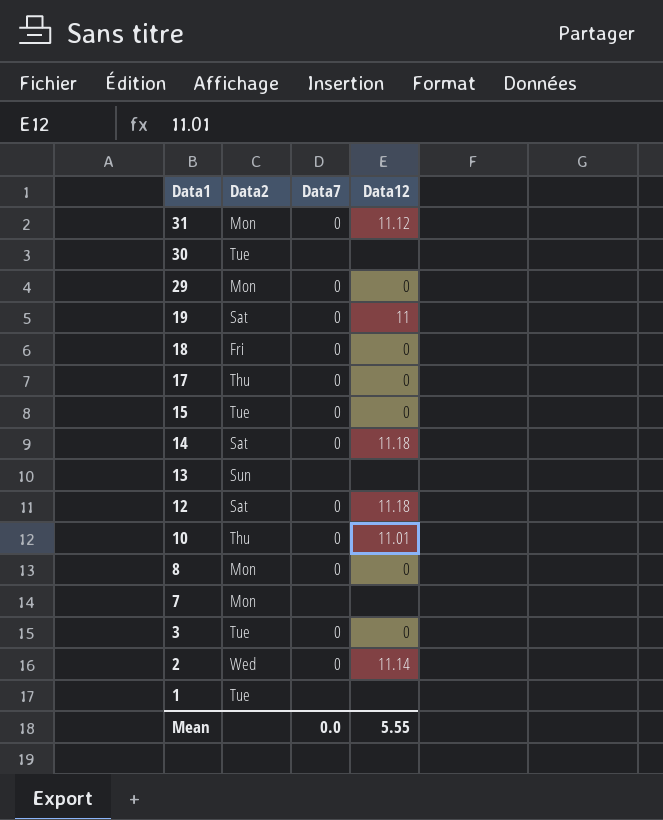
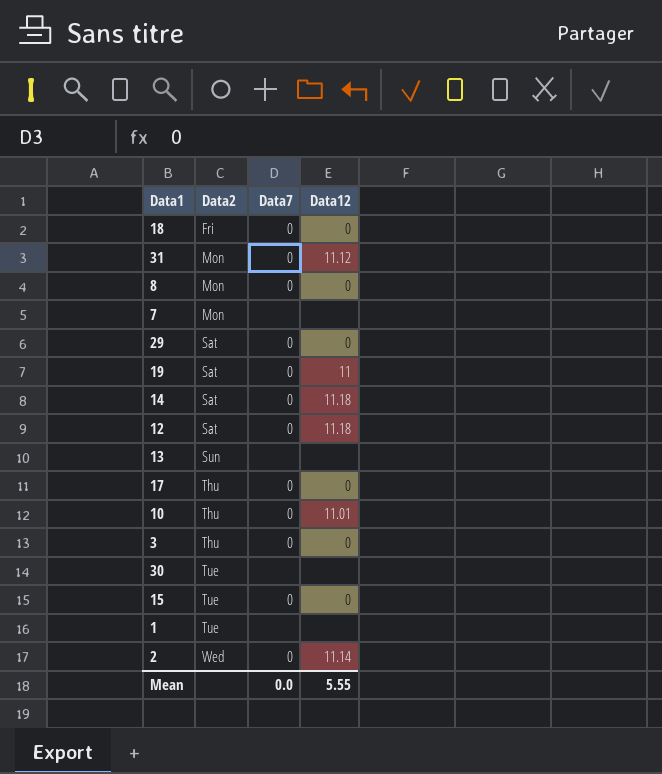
row order: Data1 descending -> Data2 ascending
29 | Data2: Mon -> Sat
3 | Data2: Tue -> Thu

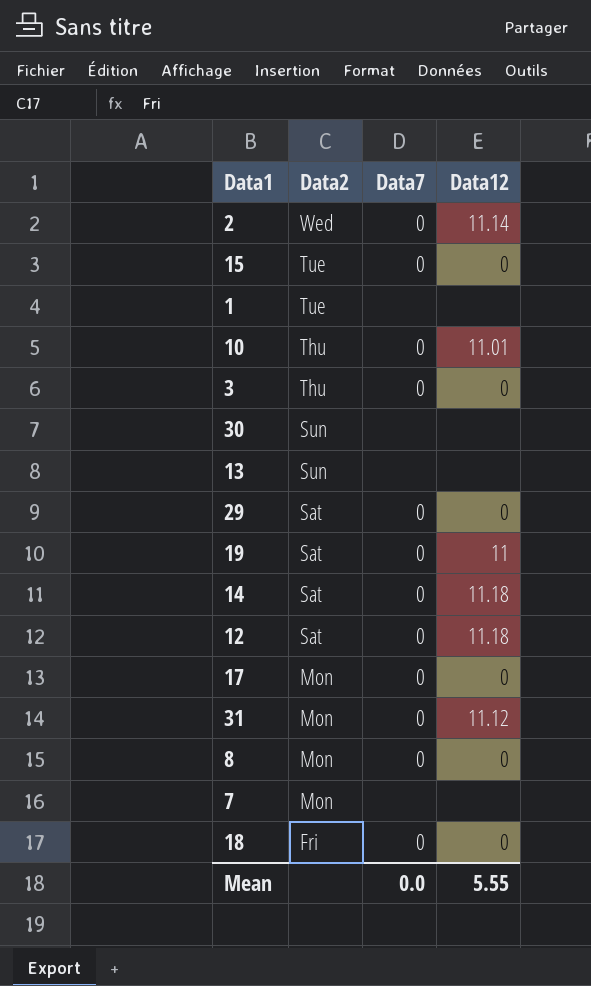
row order: Data2 ascending -> Data2 descending
30 | Data2: Tue -> Sun
17 | Data2: Thu -> Mon

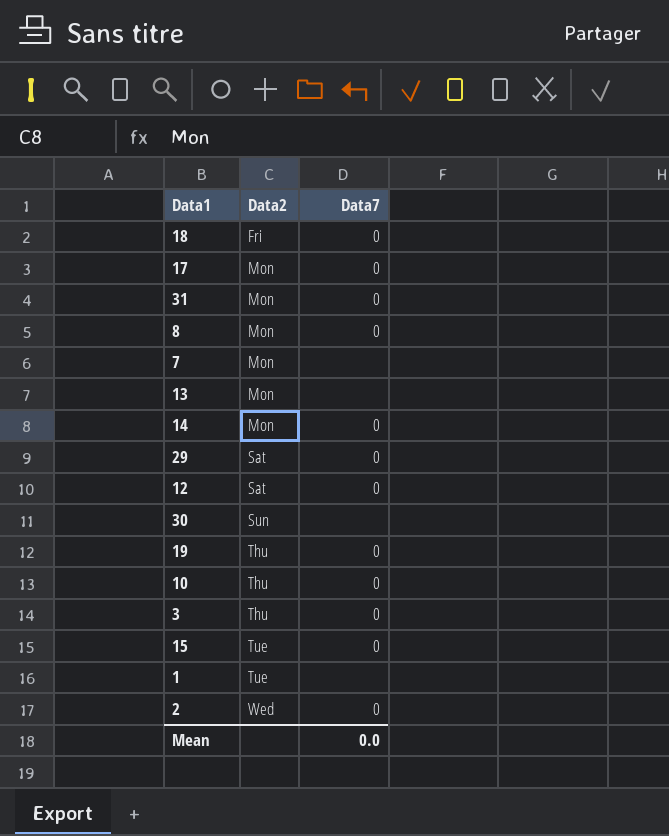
row order: Data2 descending -> Data2 ascending
column Data12 | position: 4 -> none
13 | Data2: Sun -> Mon
14 | Data2: Sat -> Mon
19 | Data2: Sat -> Thu

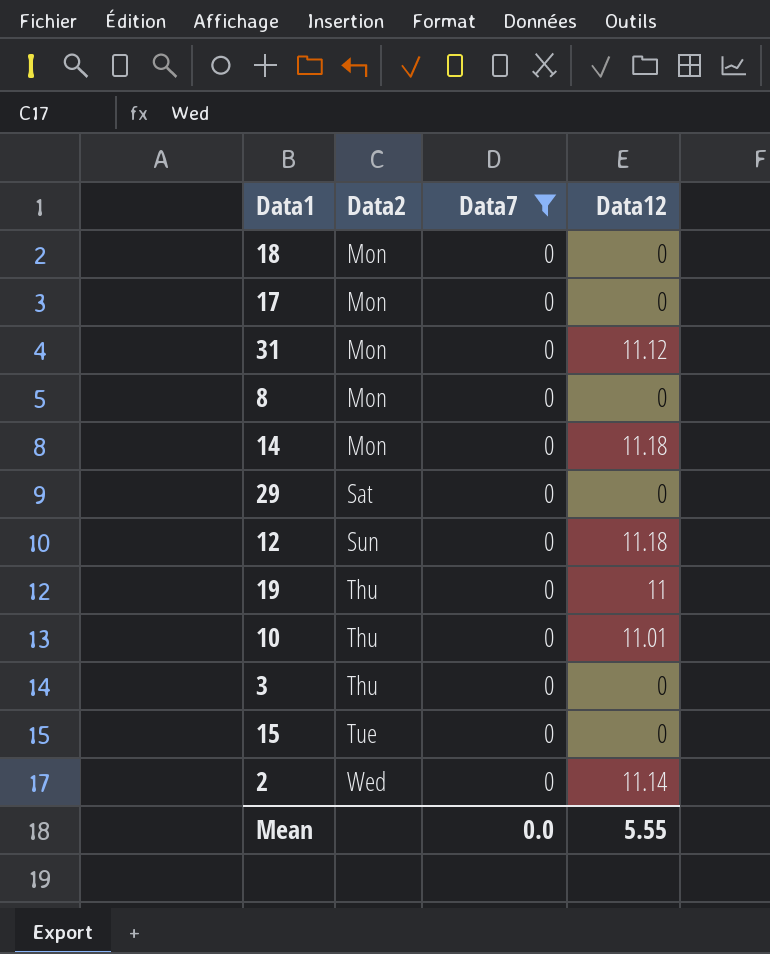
filter: none -> Data7 = 0
column Data12 | position: none -> 4
18 | Data2: Fri -> Mon
12 | Data2: Sat -> Sun

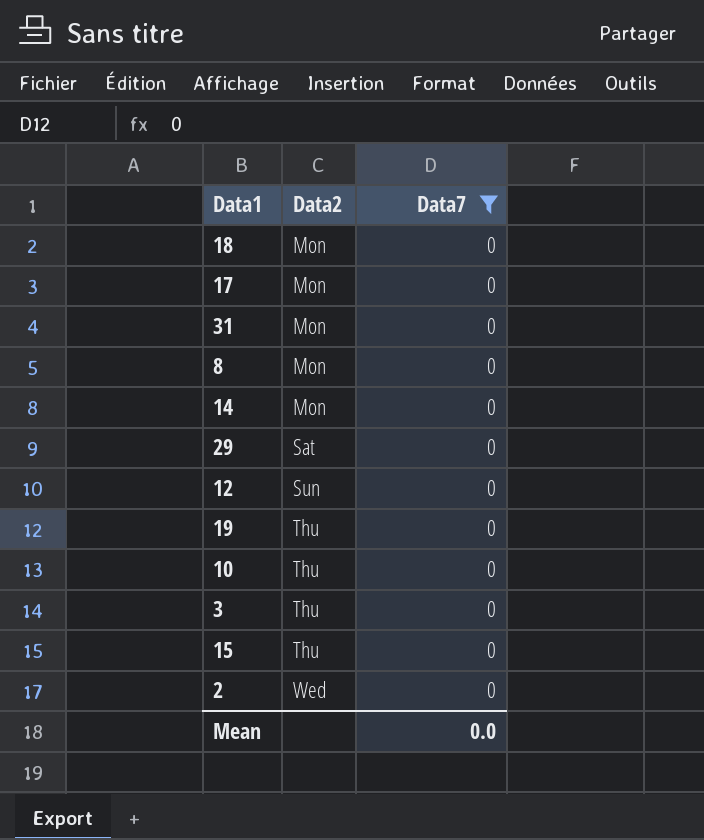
column Data12 | position: 4 -> none
15 | Data2: Tue -> Thu

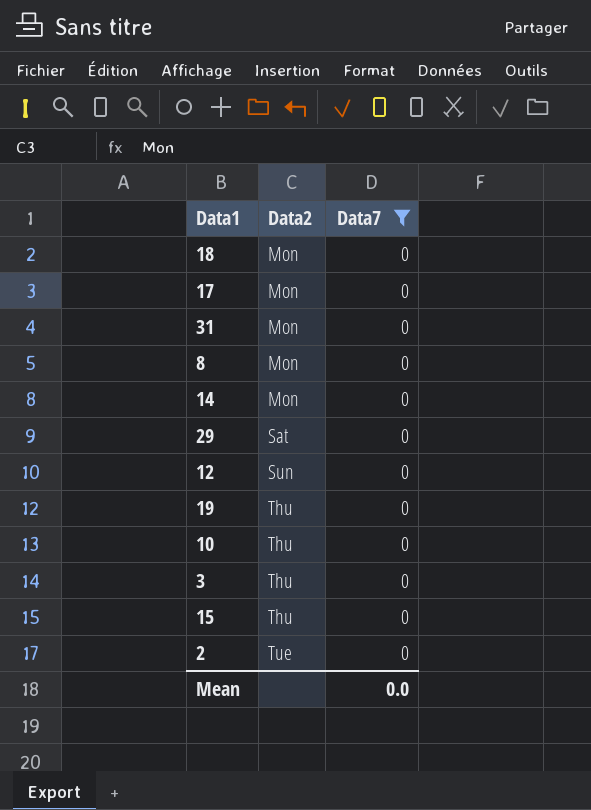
2 | Data2: Wed -> Tue

